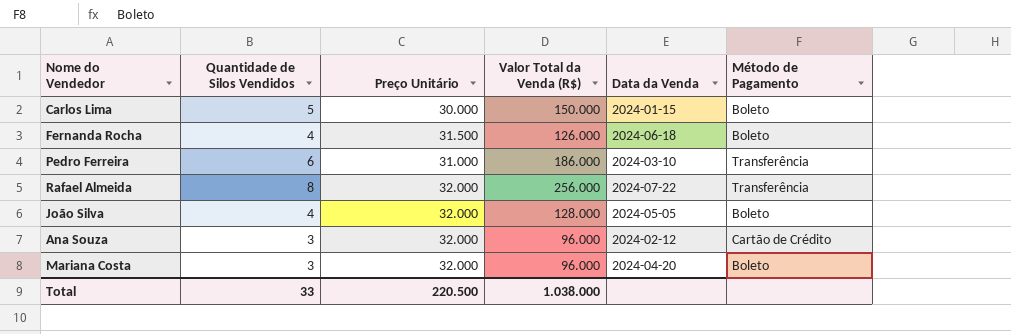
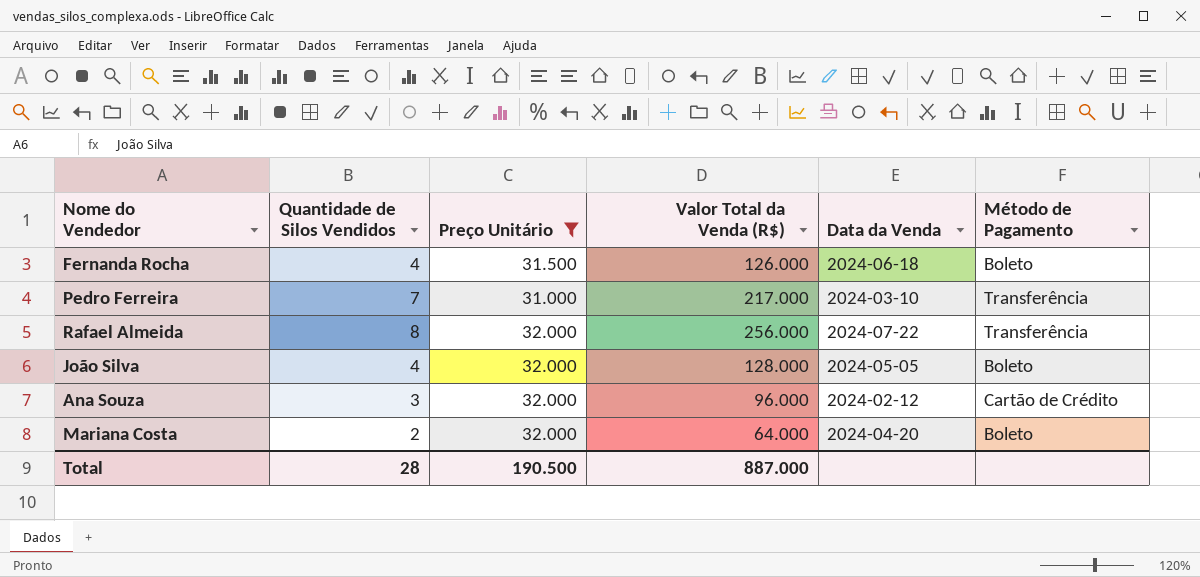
filter: none -> Preço Unitário != 30.000
Pedro Ferreira | Quantidade de Silos Vendidos: 6 -> 7
Pedro Ferreira | Valor Total da Venda (R$): 186.000 -> 217.000
Mariana Costa | Quantidade de Silos Vendidos: 3 -> 2
Mariana Costa | Valor Total da Venda (R$): 96.000 -> 64.000
Total | Quantidade de Silos Vendidos: 33 -> 28
Total | Preço Unitário: 220.500 -> 190.500
Total | Valor Total da Venda (R$): 1.038.000 -> 887.000

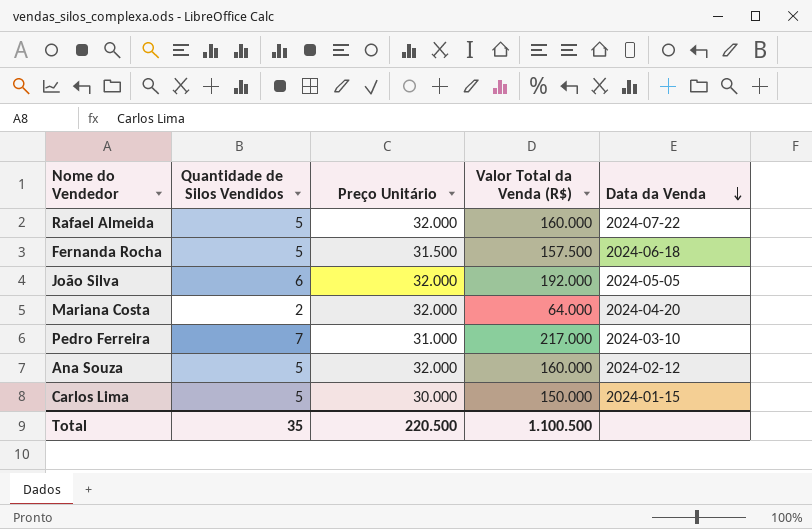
filter: Preço Unitário != 30.000 -> none
row order: none -> Data da Venda descending
column Método de Pagamento | position: 6 -> none
Rafael Almeida | Quantidade de Silos Vendidos: 8 -> 5
Rafael Almeida | Valor Total da Venda (R$): 256.000 -> 160.000
Fernanda Rocha | Quantidade de Silos Vendidos: 4 -> 5
Fernanda Rocha | Valor Total da Venda (R$): 126.000 -> 157.500
João Silva | Quantidade de Silos Vendidos: 4 -> 6
João Silva | Valor Total da Venda (R$): 128.000 -> 192.000
Ana Souza | Quantidade de Silos Vendidos: 3 -> 5
Ana Souza | Valor Total da Venda (R$): 96.000 -> 160.000
Total | Quantidade de Silos Vendidos: 28 -> 35
Total | Preço Unitário: 190.500 -> 220.500
Total | Valor Total da Venda (R$): 887.000 -> 1.100.500

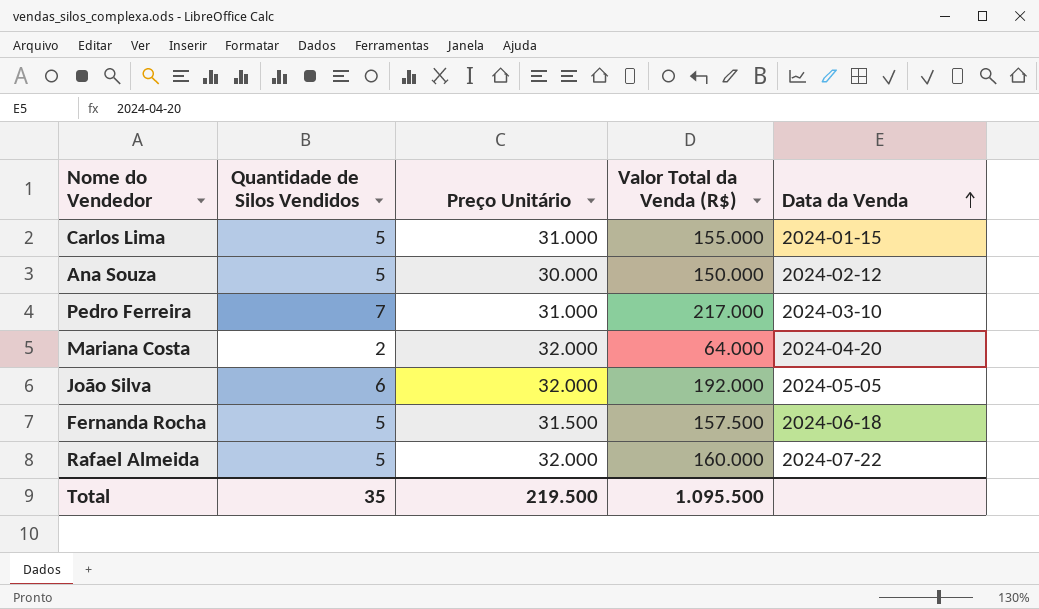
row order: Data da Venda descending -> Data da Venda ascending
Carlos Lima | Preço Unitário: 30.000 -> 31.000
Carlos Lima | Valor Total da Venda (R$): 150.000 -> 155.000
Ana Souza | Preço Unitário: 32.000 -> 30.000
Ana Souza | Valor Total da Venda (R$): 160.000 -> 150.000
Total | Preço Unitário: 220.500 -> 219.500
Total | Valor Total da Venda (R$): 1.100.500 -> 1.095.500

